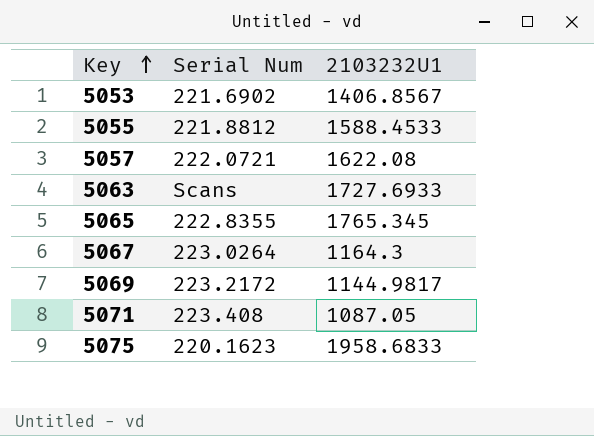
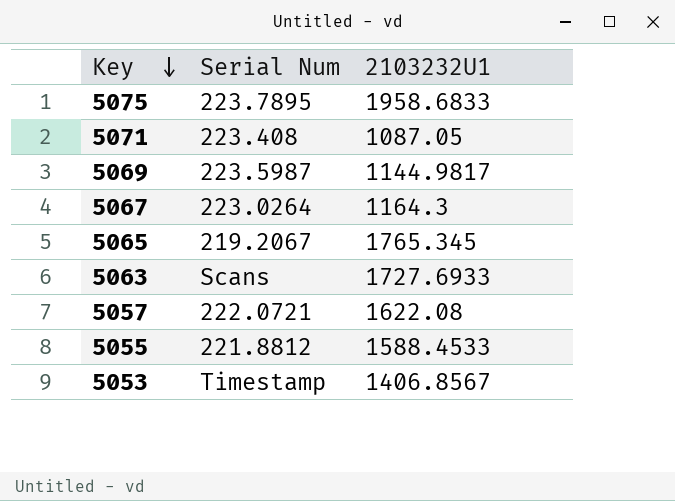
row order: Key ascending -> Key descending
5075 | Serial Num: 220.1623 -> 223.7895
5069 | Serial Num: 223.2172 -> 223.5987
5065 | Serial Num: 222.8355 -> 219.2067
5053 | Serial Num: 221.6902 -> Timestamp

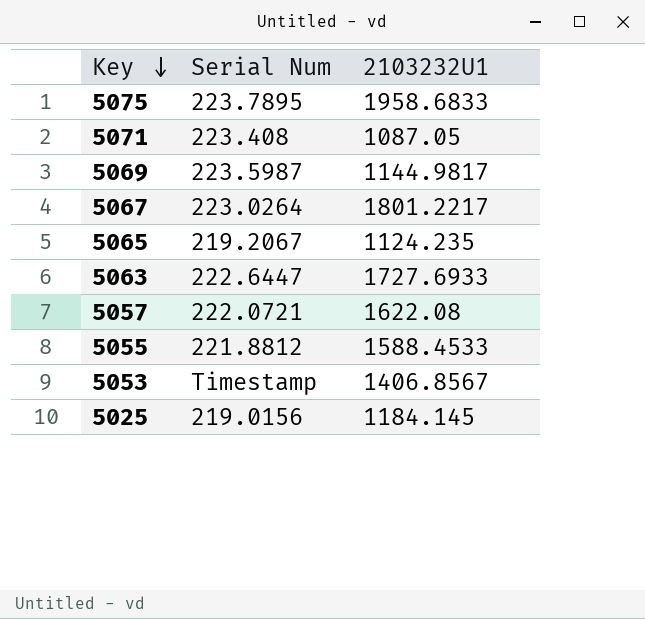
5067 | 2103232U1: 1164.3 -> 1801.2217
5065 | 2103232U1: 1765.345 -> 1124.235
5063 | Serial Num: Scans -> 222.6447
row 5025: none -> 219.0156 | 1184.145

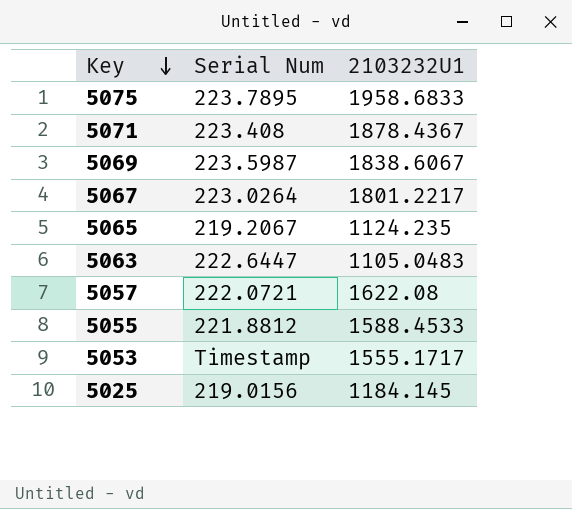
5071 | 2103232U1: 1087.05 -> 1878.4367
5069 | 2103232U1: 1144.9817 -> 1838.6067
5063 | 2103232U1: 1727.6933 -> 1105.0483
5053 | 2103232U1: 1406.8567 -> 1555.1717

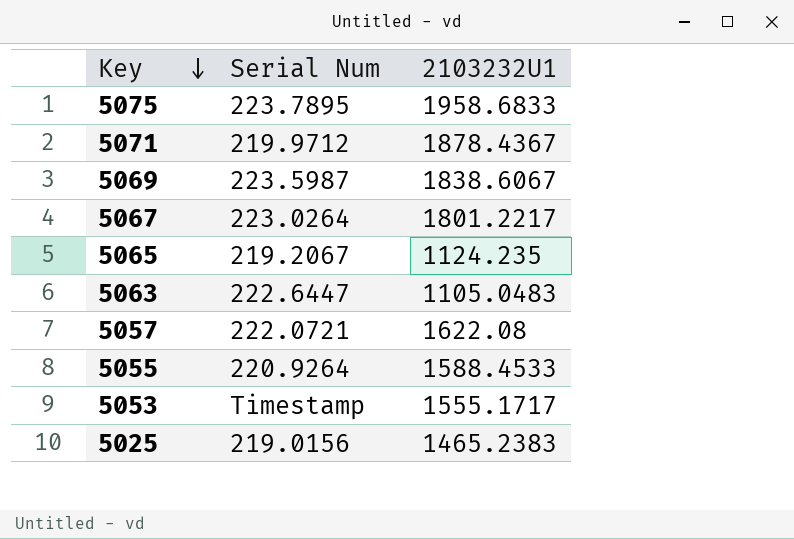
5071 | Serial Num: 223.408 -> 219.9712
5055 | Serial Num: 221.8812 -> 220.9264
5025 | 2103232U1: 1184.145 -> 1465.2383

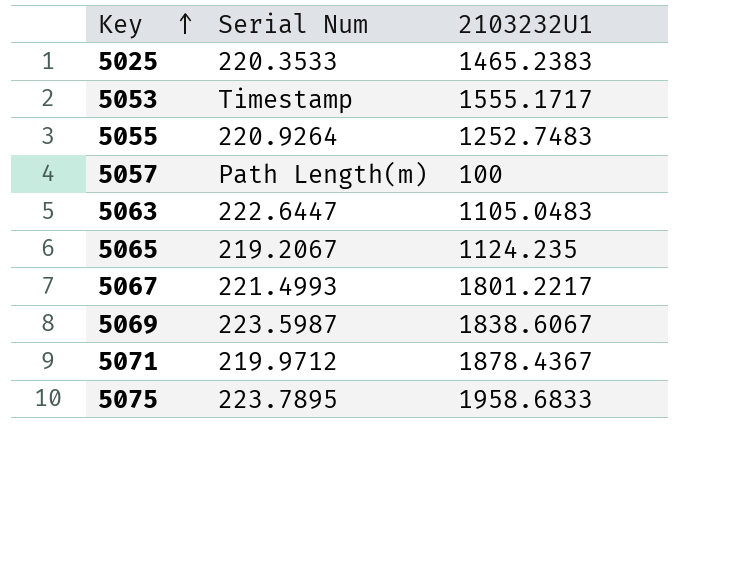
row order: Key descending -> Key ascending
5025 | Serial Num: 219.0156 -> 220.3533
5055 | 2103232U1: 1588.4533 -> 1252.7483
5057 | Serial Num: 222.0721 -> Path Length(m)
5057 | 2103232U1: 1622.08 -> 100
5067 | Serial Num: 223.0264 -> 221.4993

